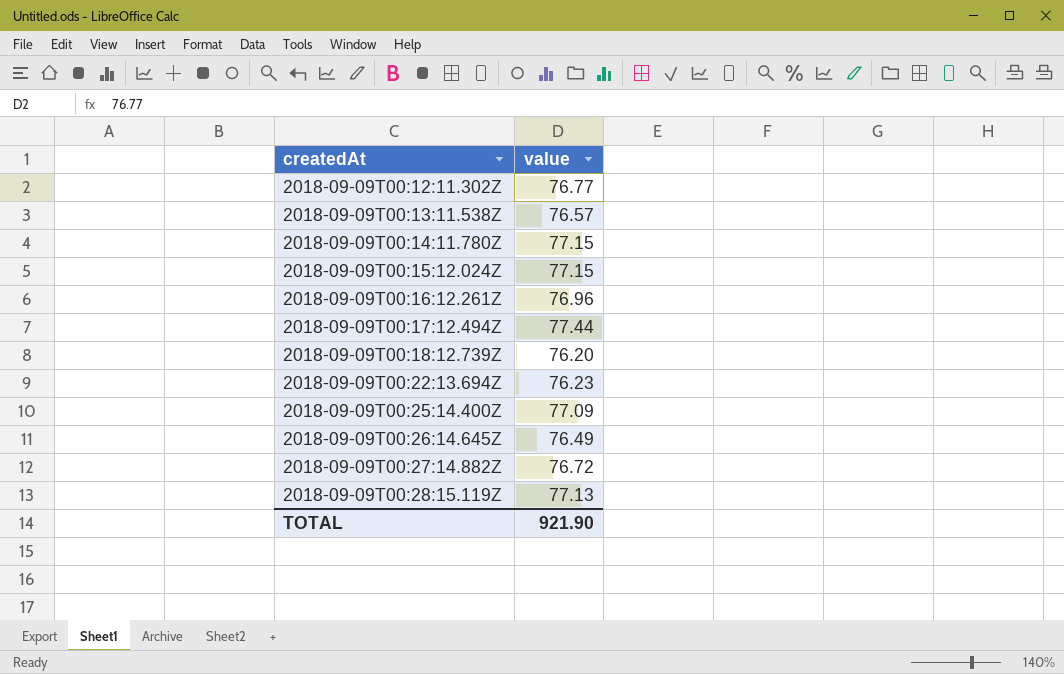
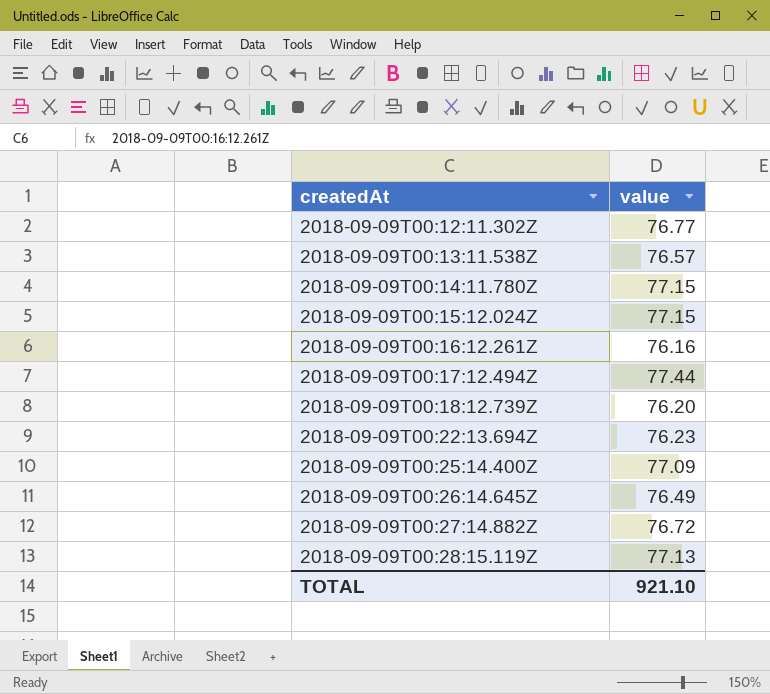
2018-09-09T00:16:12.261Z | value: 76.96 -> 76.16
TOTAL | value: 921.90 -> 921.10

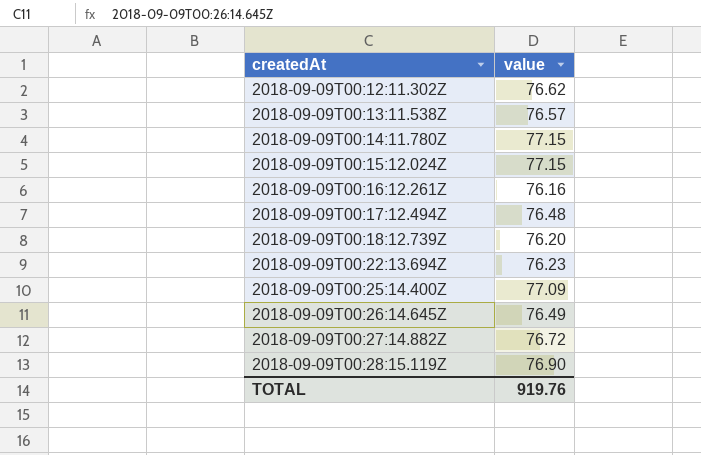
2018-09-09T00:12:11.302Z | value: 76.77 -> 76.62
2018-09-09T00:17:12.494Z | value: 77.44 -> 76.48
2018-09-09T00:28:15.119Z | value: 77.13 -> 76.90
TOTAL | value: 921.10 -> 919.76

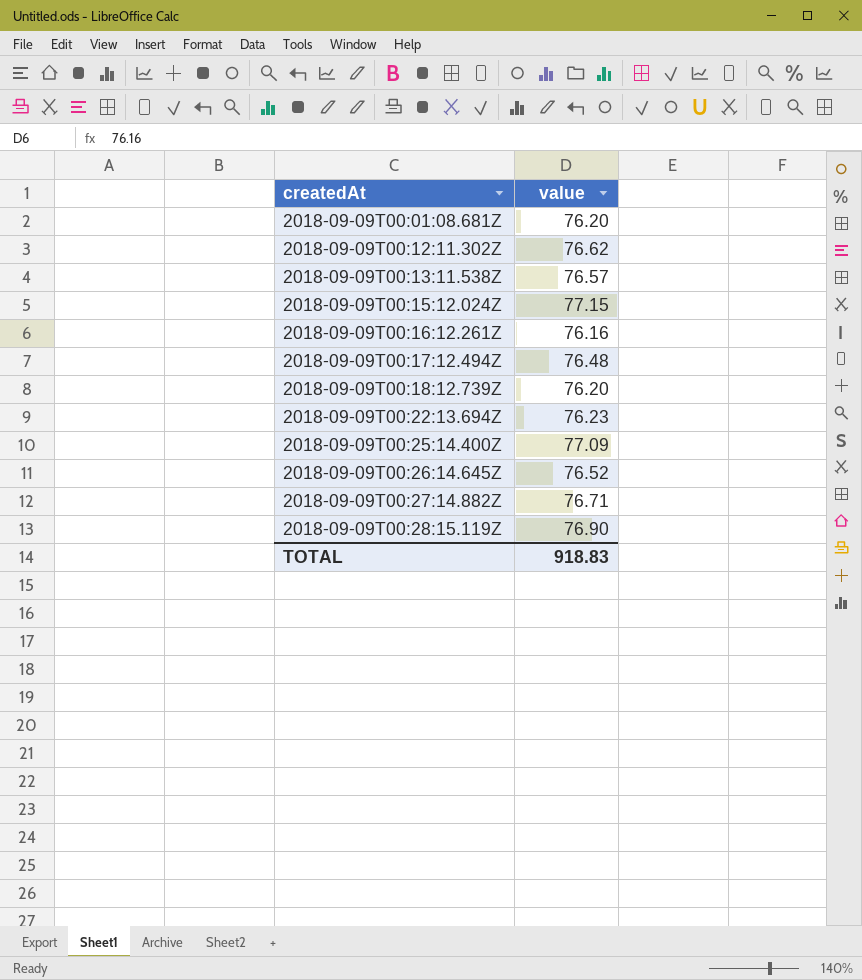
row 2018-09-09T00:14:11.780Z: 77.15 -> none
row 2018-09-09T00:01:08.681Z: none -> 76.20
2018-09-09T00:26:14.645Z | value: 76.49 -> 76.52
2018-09-09T00:27:14.882Z | value: 76.72 -> 76.71
TOTAL | value: 919.76 -> 918.83

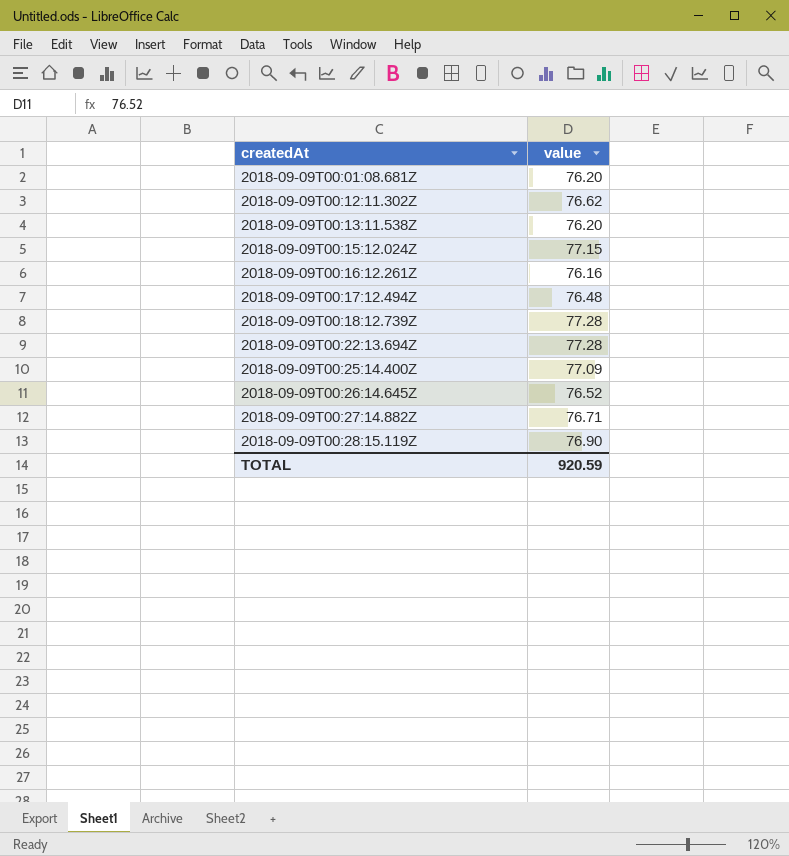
2018-09-09T00:13:11.538Z | value: 76.57 -> 76.20
2018-09-09T00:18:12.739Z | value: 76.20 -> 77.28
2018-09-09T00:22:13.694Z | value: 76.23 -> 77.28
TOTAL | value: 918.83 -> 920.59

